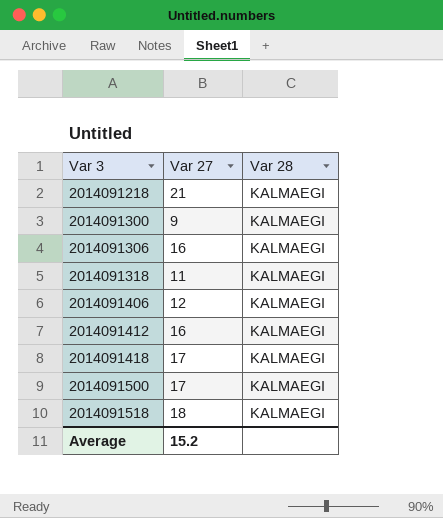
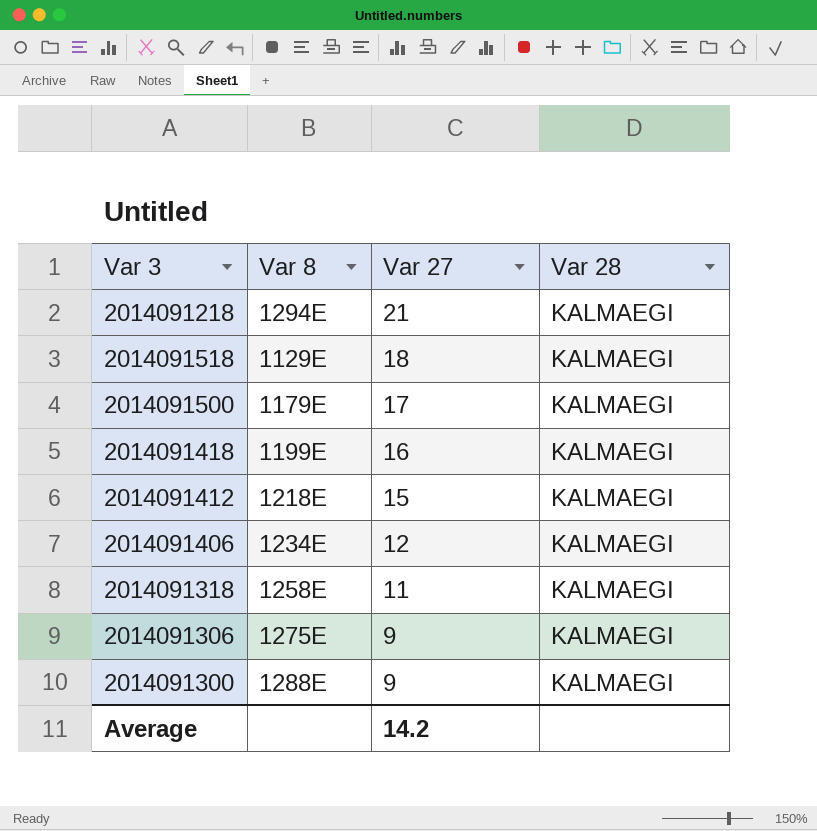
row order: Var 3 ascending -> Var 27 descending
column Var 8 | position: none -> 2
2014091418 | Var 27: 17 -> 16
2014091412 | Var 27: 16 -> 15
2014091306 | Var 27: 16 -> 9
Average | Var 27: 15.2 -> 14.2

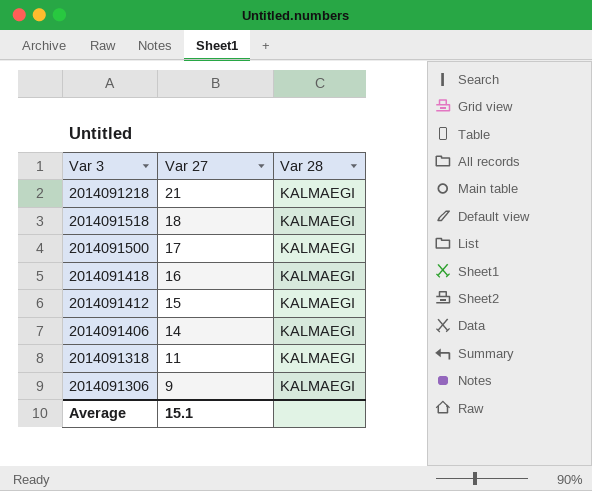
column Var 8 | position: 2 -> none
row 2014091300: 1288E | 9 | KALMAEGI -> none
2014091406 | Var 27: 12 -> 14
Average | Var 27: 14.2 -> 15.1

